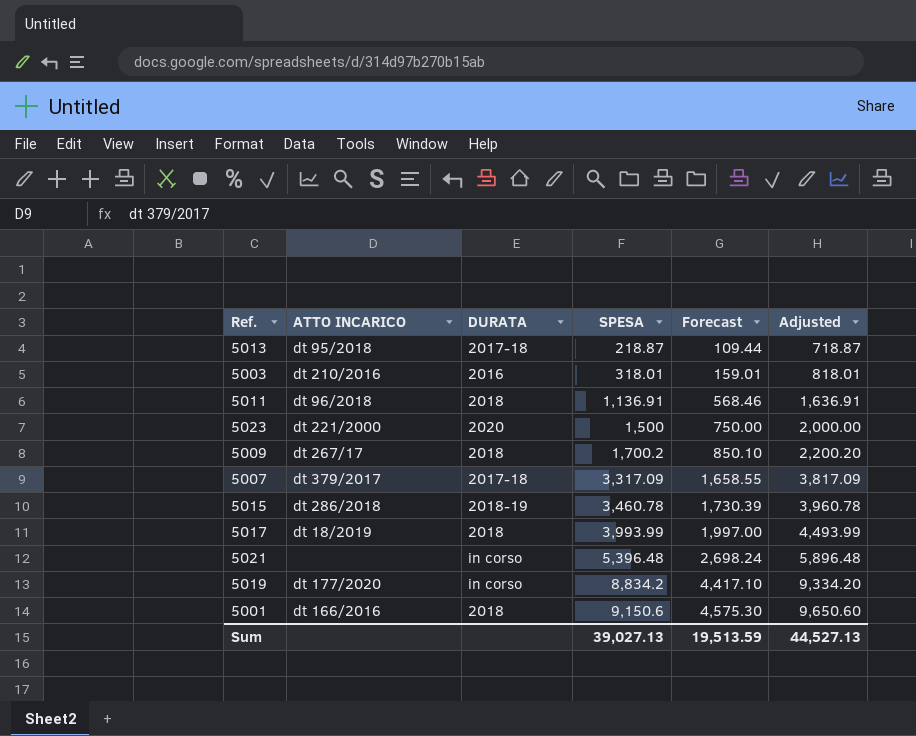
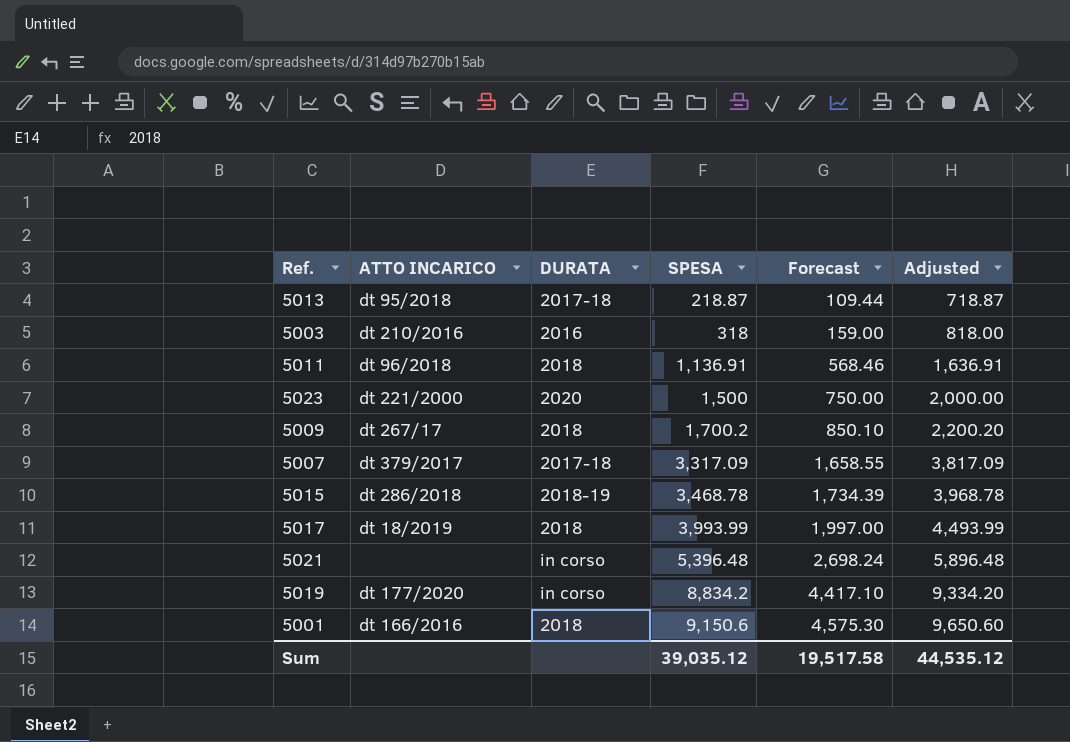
5003 | SPESA: 318.01 -> 318
5003 | Forecast: 159.01 -> 159.00
5003 | Adjusted: 818.01 -> 818.00
5015 | SPESA: 3,460.78 -> 3,468.78
5015 | Forecast: 1,730.39 -> 1,734.39
5015 | Adjusted: 3,960.78 -> 3,968.78
Sum | SPESA: 39,027.13 -> 39,035.12
Sum | Forecast: 19,513.59 -> 19,517.58
Sum | Adjusted: 44,527.13 -> 44,535.12

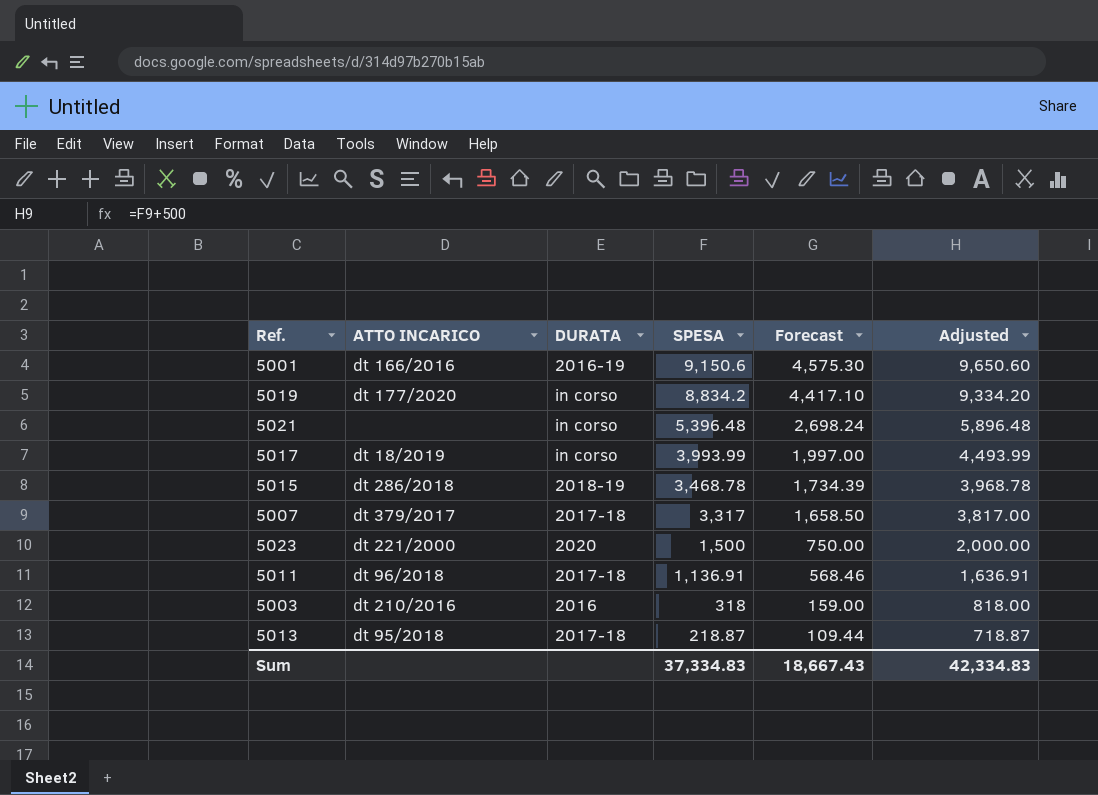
row order: SPESA ascending -> SPESA descending
row 5009: dt 267/17 | 2018 | 1,700.2 | 850.10 | 2,200.20 -> none
5001 | DURATA: 2018 -> 2016-19
5017 | DURATA: 2018 -> in corso
5007 | SPESA: 3,317.09 -> 3,317
5007 | Forecast: 1,658.55 -> 1,658.50
5007 | Adjusted: 3,817.09 -> 3,817.00
5011 | DURATA: 2018 -> 2017-18
Sum | SPESA: 39,035.12 -> 37,334.83
Sum | Forecast: 19,517.58 -> 18,667.43
Sum | Adjusted: 44,535.12 -> 42,334.83

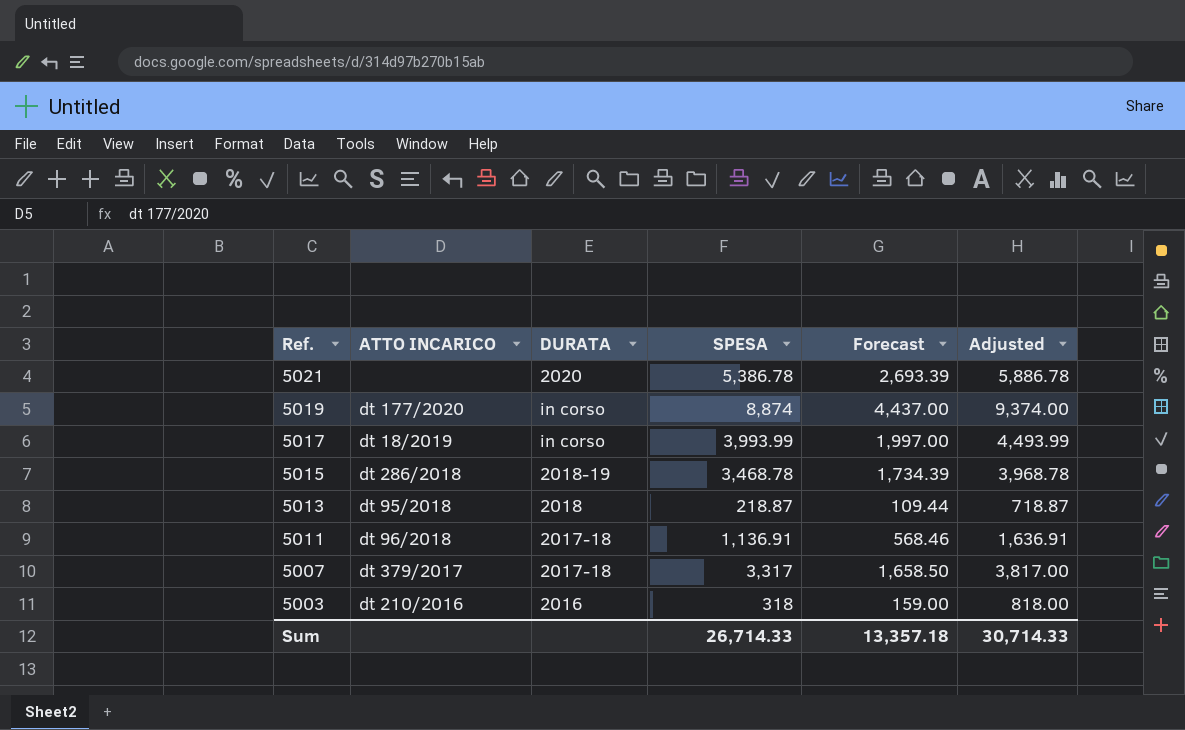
row order: SPESA descending -> Ref. descending
row 5001: dt 166/2016 | 2016-19 | 9,150.6 | 4,575.30 | 9,650.60 -> none
row 5023: dt 221/2000 | 2020 | 1,500 | 750.00 | 2,000.00 -> none
5021 | DURATA: in corso -> 2020
5021 | SPESA: 5,396.48 -> 5,386.78
5021 | Forecast: 2,698.24 -> 2,693.39
5021 | Adjusted: 5,896.48 -> 5,886.78
5019 | SPESA: 8,834.2 -> 8,874
5019 | Forecast: 4,417.10 -> 4,437.00
5019 | Adjusted: 9,334.20 -> 9,374.00
5013 | DURATA: 2017-18 -> 2018
Sum | SPESA: 37,334.83 -> 26,714.33
Sum | Forecast: 18,667.43 -> 13,357.18
Sum | Adjusted: 42,334.83 -> 30,714.33

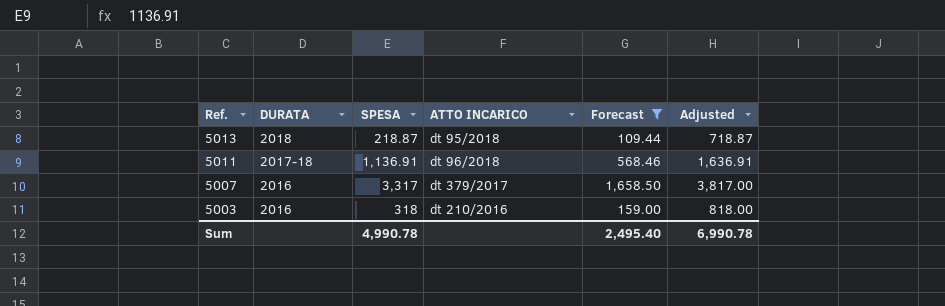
filter: none -> Forecast <= 1,658.50
column ATTO INCARICO | position: 2 -> 4
5007 | DURATA: 2017-18 -> 2016
Sum | SPESA: 26,714.33 -> 4,990.78
Sum | Forecast: 13,357.18 -> 2,495.40
Sum | Adjusted: 30,714.33 -> 6,990.78

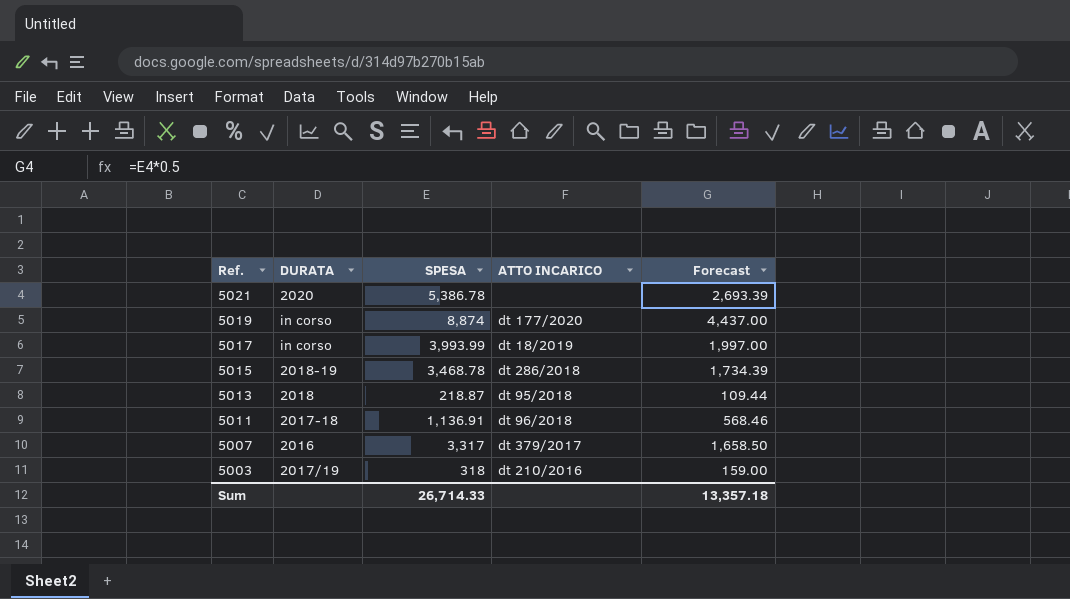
filter: Forecast <= 1,658.50 -> none
column Adjusted | formula: [SPESA] + 500 -> none
5003 | DURATA: 2016 -> 2017/19
Sum | SPESA: 4,990.78 -> 26,714.33
Sum | Forecast: 2,495.40 -> 13,357.18

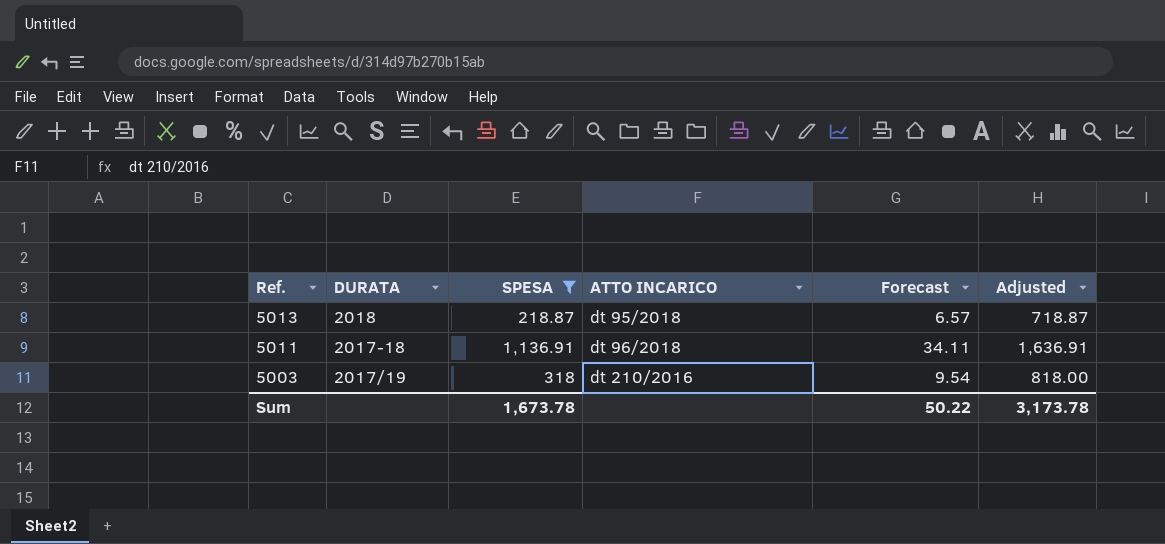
filter: none -> SPESA <= 1,136.91
column Forecast | formula: [SPESA] * 0.5 -> [SPESA] * 0.03
column Adjusted | formula: none -> [SPESA] + 500
Sum | SPESA: 26,714.33 -> 1,673.78
Sum | Forecast: 13,357.18 -> 50.22

